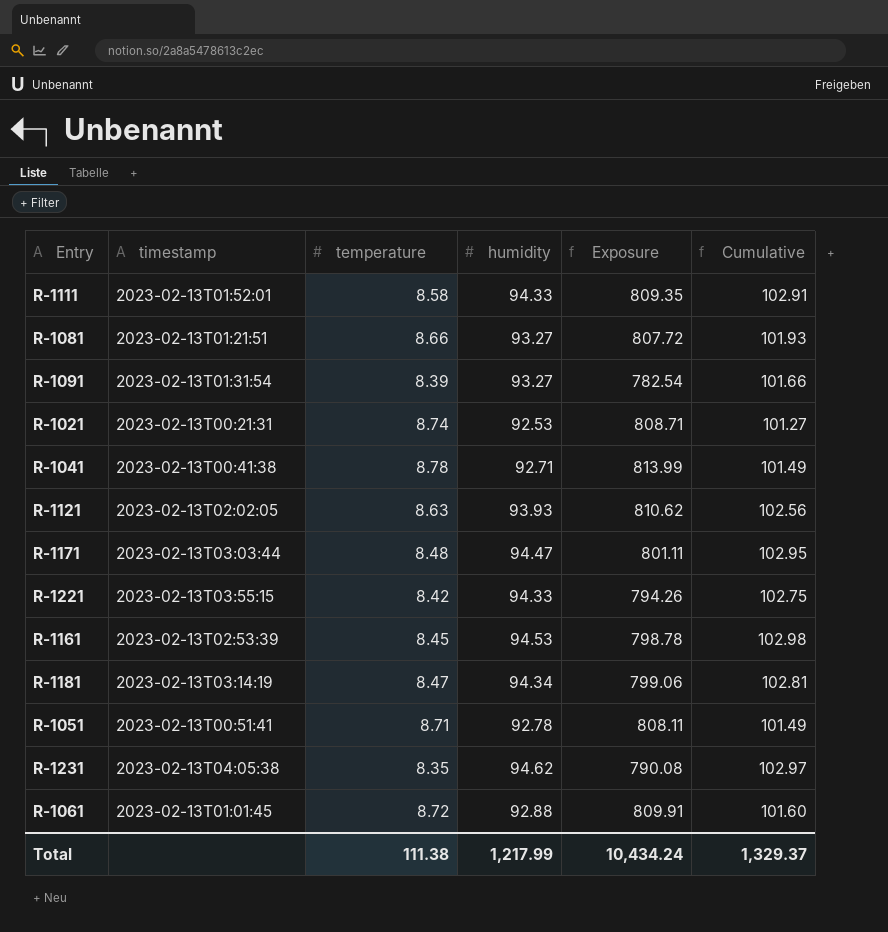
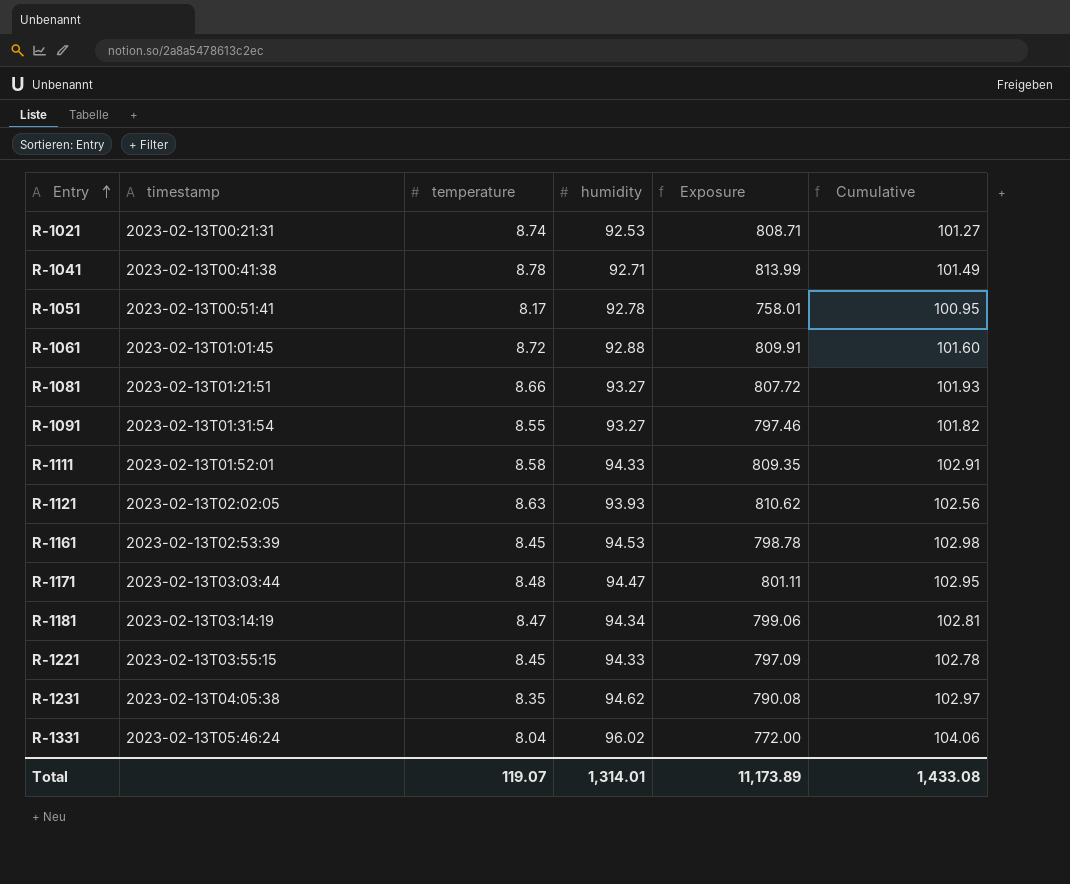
row order: none -> Entry ascending
R-1051 | temperature: 8.71 -> 8.17
R-1051 | Exposure: 808.11 -> 758.01
R-1051 | Cumulative: 101.49 -> 100.95
R-1091 | temperature: 8.39 -> 8.55
R-1091 | Exposure: 782.54 -> 797.46
R-1091 | Cumulative: 101.66 -> 101.82
R-1221 | temperature: 8.42 -> 8.45
R-1221 | Exposure: 794.26 -> 797.09
R-1221 | Cumulative: 102.75 -> 102.78
row R-1331: none -> 2023-02-13T05:46:24 | 8.04 | 96.02 | 772.00 | 104.06
Total | temperature: 111.38 -> 119.07
Total | humidity: 1,217.99 -> 1,314.01
Total | Exposure: 10,434.24 -> 11,173.89
Total | Cumulative: 1,329.37 -> 1,433.08

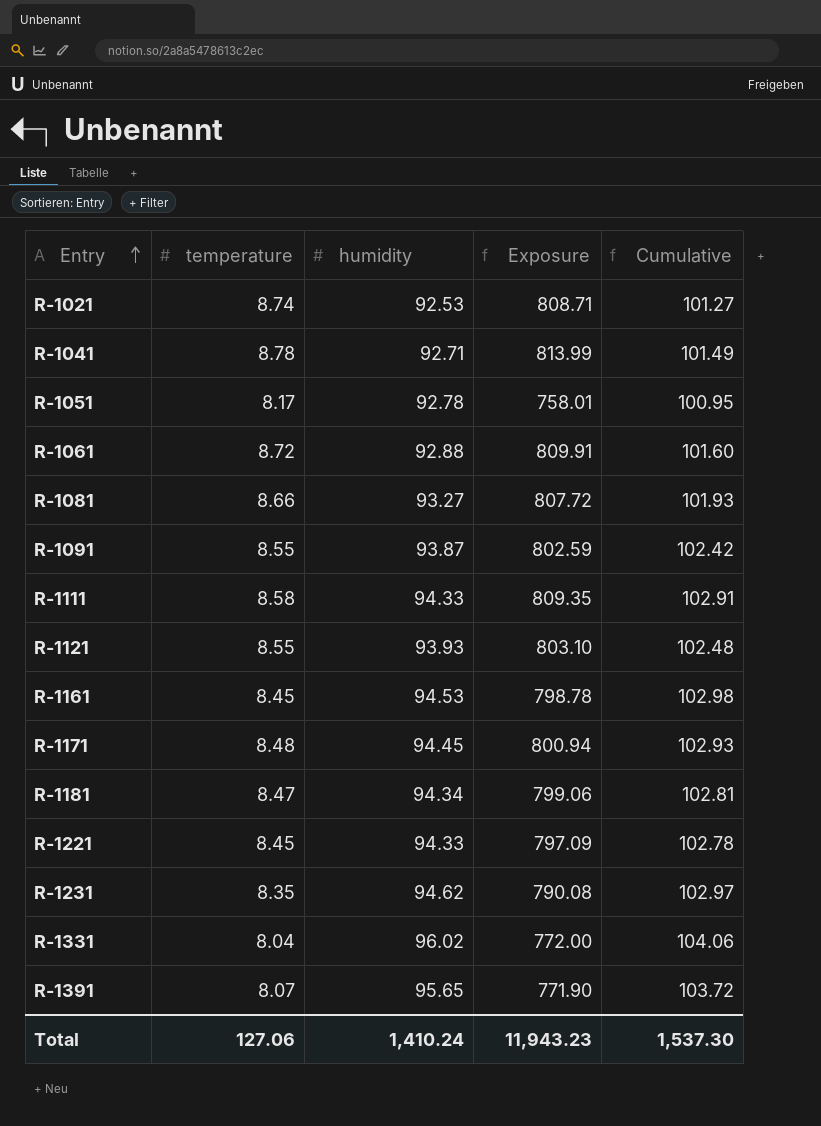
column timestamp | position: 2 -> none
R-1091 | humidity: 93.27 -> 93.87
R-1091 | Exposure: 797.46 -> 802.59
R-1091 | Cumulative: 101.82 -> 102.42
R-1121 | temperature: 8.63 -> 8.55
R-1121 | Exposure: 810.62 -> 803.10
R-1121 | Cumulative: 102.56 -> 102.48
R-1171 | humidity: 94.47 -> 94.45
R-1171 | Exposure: 801.11 -> 800.94
R-1171 | Cumulative: 102.95 -> 102.93
row R-1391: none -> 8.07 | 95.65 | 771.90 | 103.72
Total | temperature: 119.07 -> 127.06
Total | humidity: 1,314.01 -> 1,410.24
Total | Exposure: 11,173.89 -> 11,943.23
Total | Cumulative: 1,433.08 -> 1,537.30

